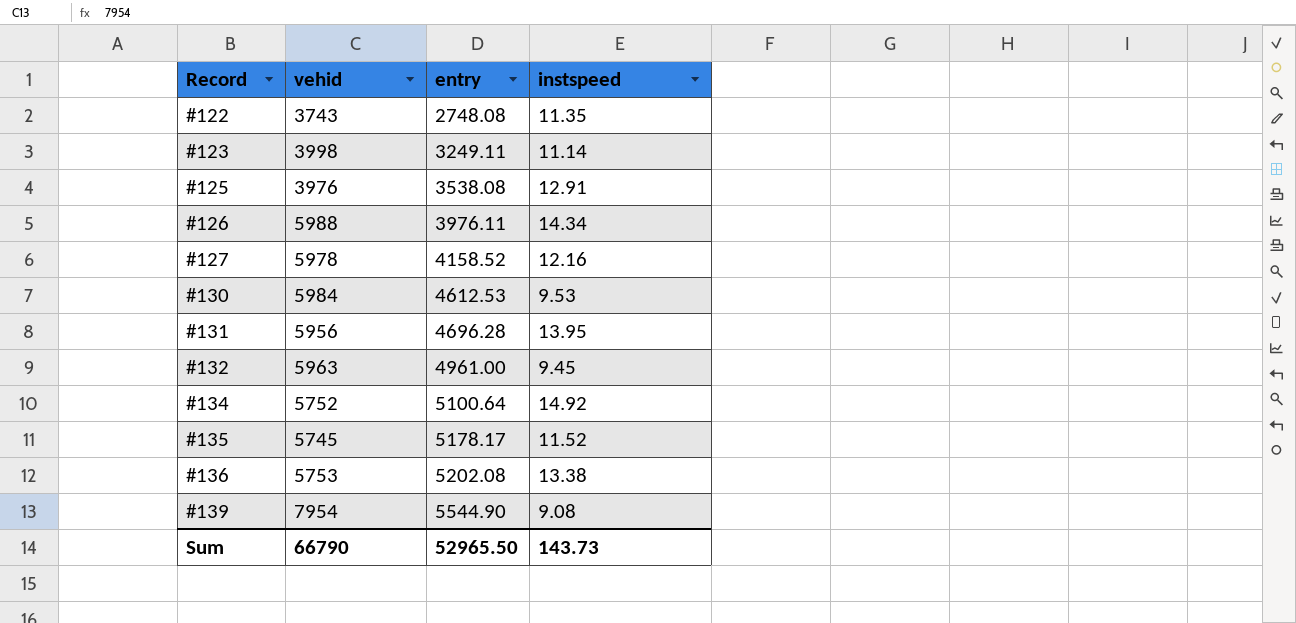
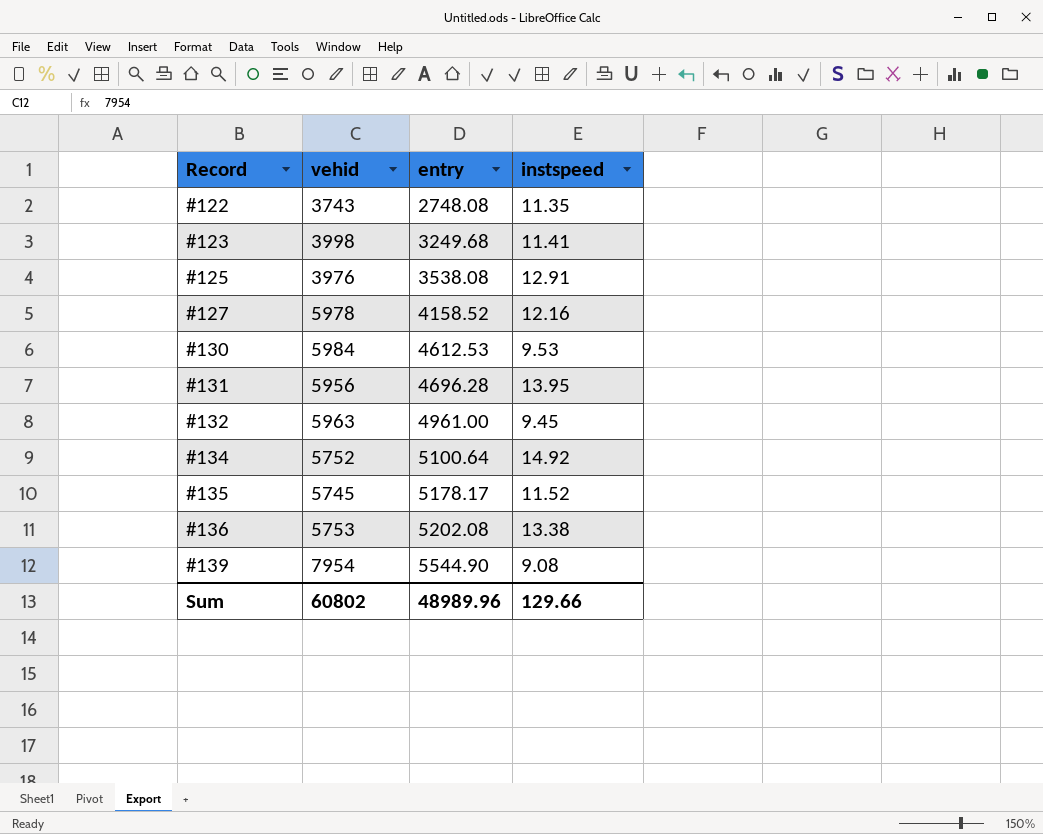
row #126: 5988 | 3976.11 | 14.34 -> none
#123 | entry: 3249.11 -> 3249.68
#123 | instspeed: 11.14 -> 11.41
Sum | vehid: 66790 -> 60802
Sum | entry: 52965.50 -> 48989.96
Sum | instspeed: 143.73 -> 129.66

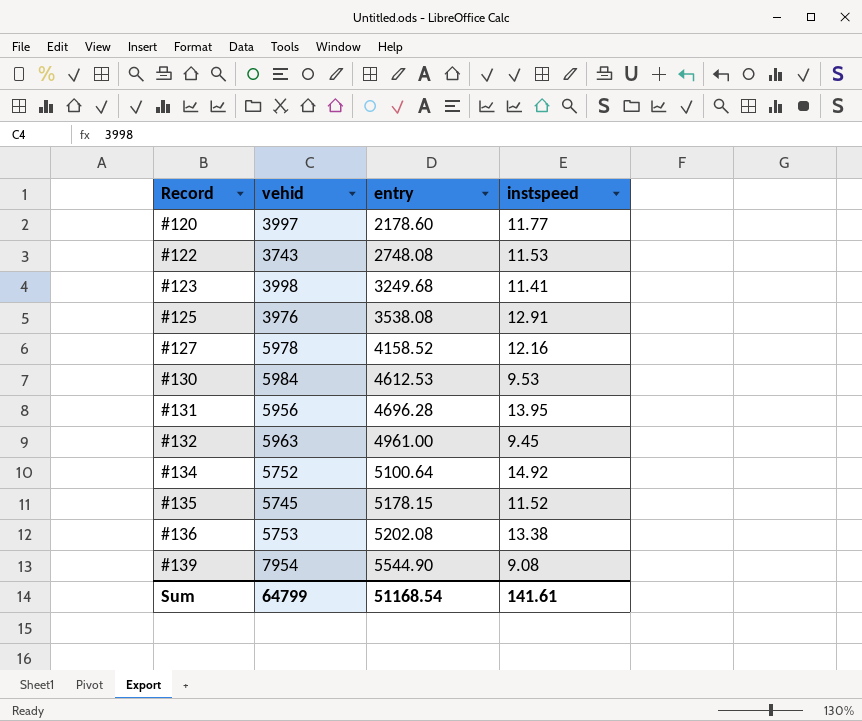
row #120: none -> 3997 | 2178.60 | 11.77
#122 | instspeed: 11.35 -> 11.53
#135 | entry: 5178.17 -> 5178.15
Sum | vehid: 60802 -> 64799
Sum | entry: 48989.96 -> 51168.54
Sum | instspeed: 129.66 -> 141.61

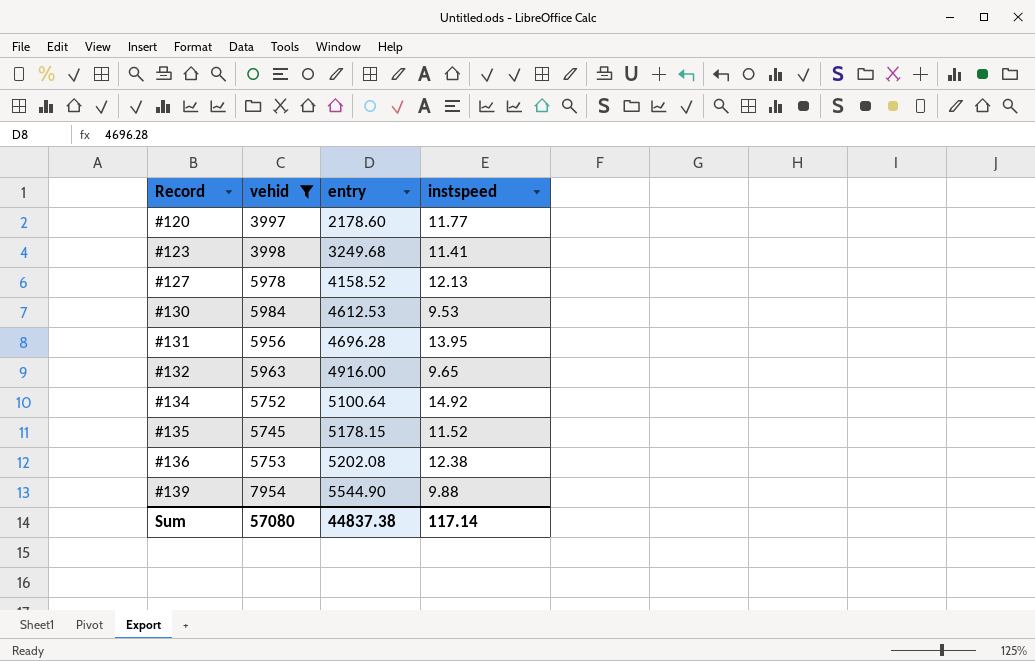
filter: none -> vehid >= 3997
#127 | instspeed: 12.16 -> 12.13
#132 | entry: 4961.00 -> 4916.00
#132 | instspeed: 9.45 -> 9.65
#136 | instspeed: 13.38 -> 12.38
#139 | instspeed: 9.08 -> 9.88
Sum | vehid: 64799 -> 57080
Sum | entry: 51168.54 -> 44837.38
Sum | instspeed: 141.61 -> 117.14

